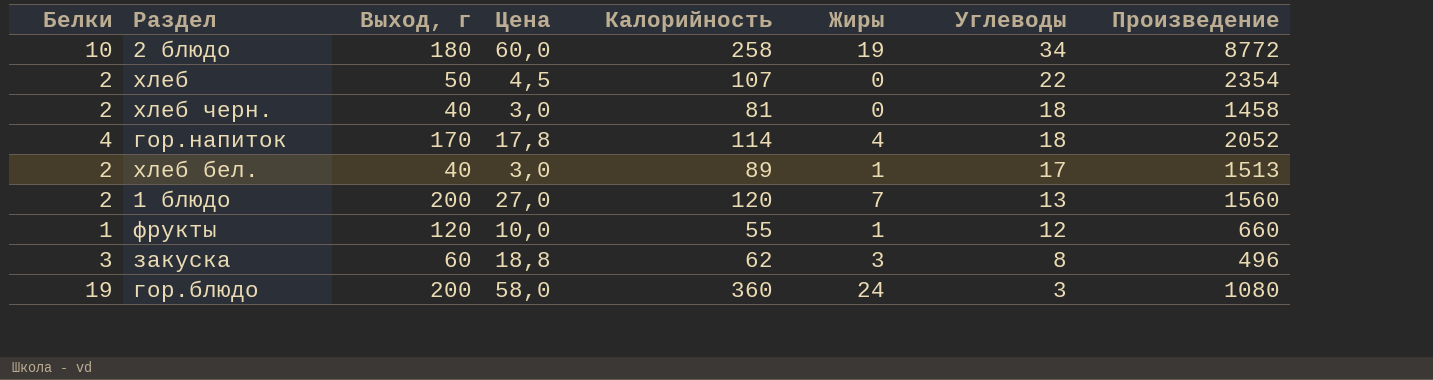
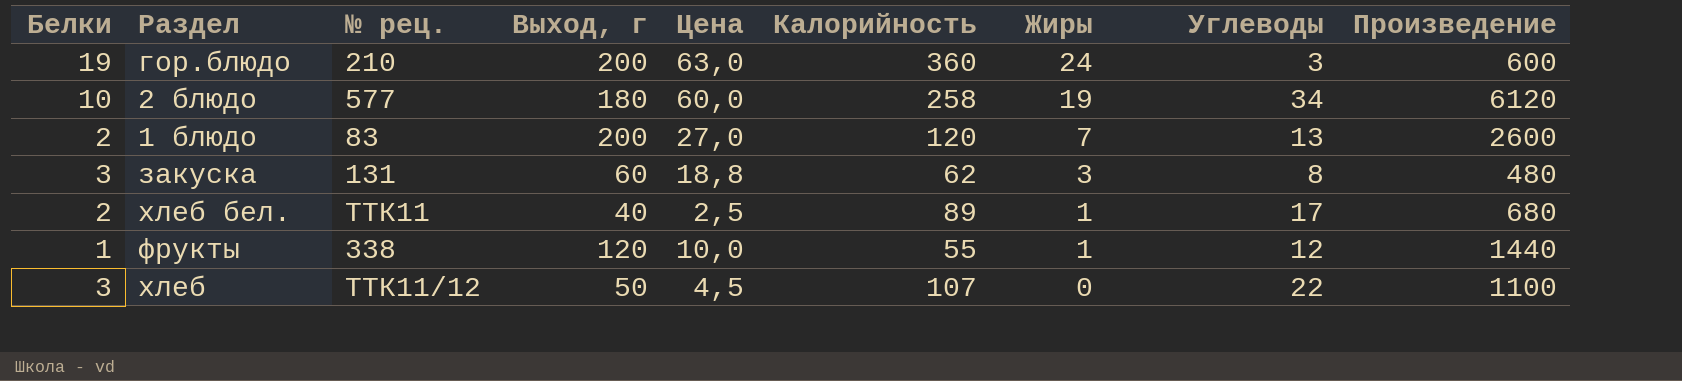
row order: Углеводы descending -> Жиры descending
column № рец. | position: none -> 3
column Произведение | formula: [Калорийность] * [Углеводы] -> [Выход, г] * [Углеводы]
row хлеб черн.: 2 | 40 | 3,0 | 81 | 0 | 18 | 1458 -> none
row гор.напиток: 4 | 170 | 17,8 | 114 | 4 | 18 | 2052 -> none
гор.блюдо | Цена: 58,0 -> 63,0
хлеб бел. | Цена: 3,0 -> 2,5
хлеб | Белки: 2 -> 3

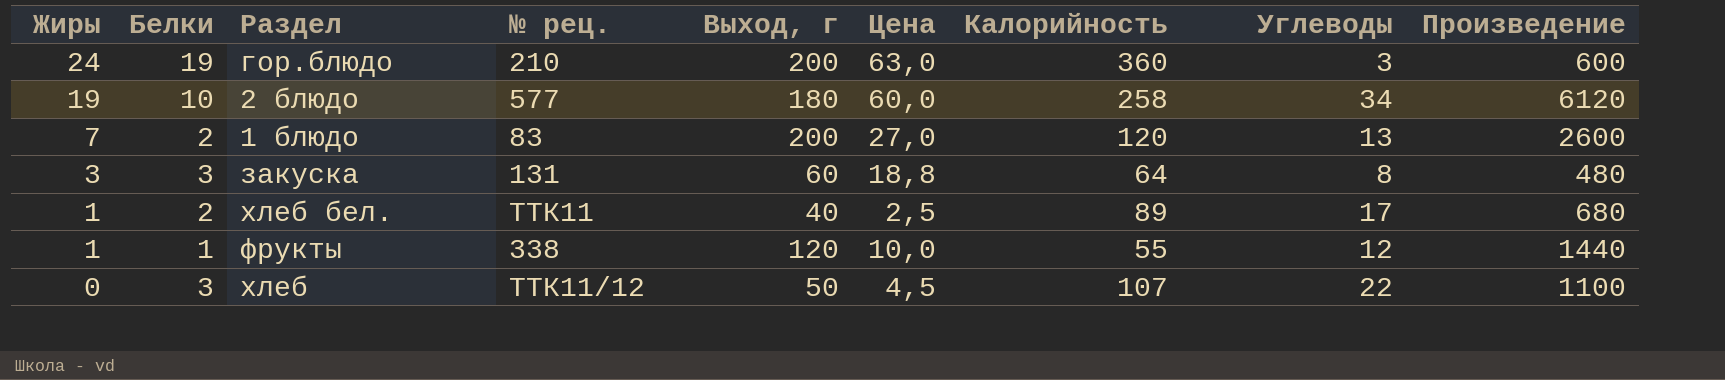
column Жиры | position: 7 -> 1
закуска | Калорийность: 62 -> 64

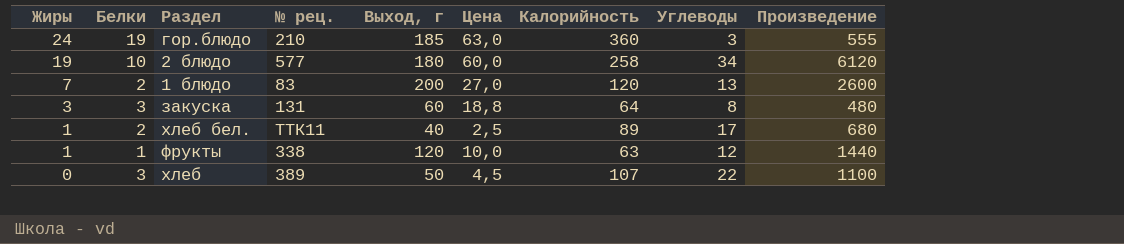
гор.блюдо | Выход, г: 200 -> 185
гор.блюдо | Произведение: 600 -> 555
фрукты | Калорийность: 55 -> 63
хлеб | № рец.: ТТК11/12 -> 389

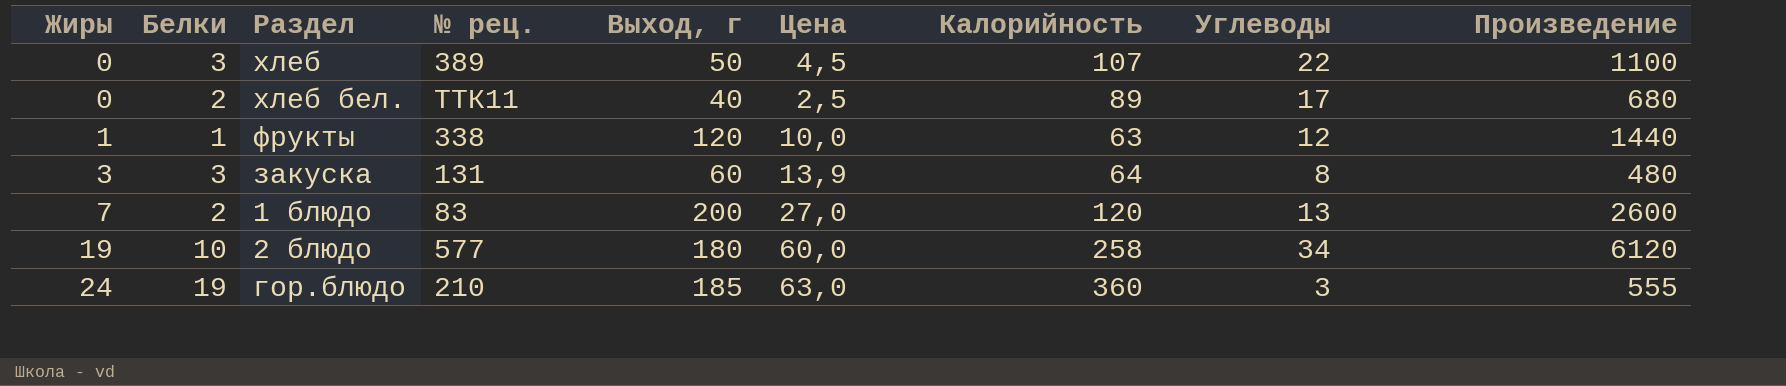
row order: Жиры descending -> Жиры ascending
хлеб бел. | Жиры: 1 -> 0
закуска | Цена: 18,8 -> 13,9

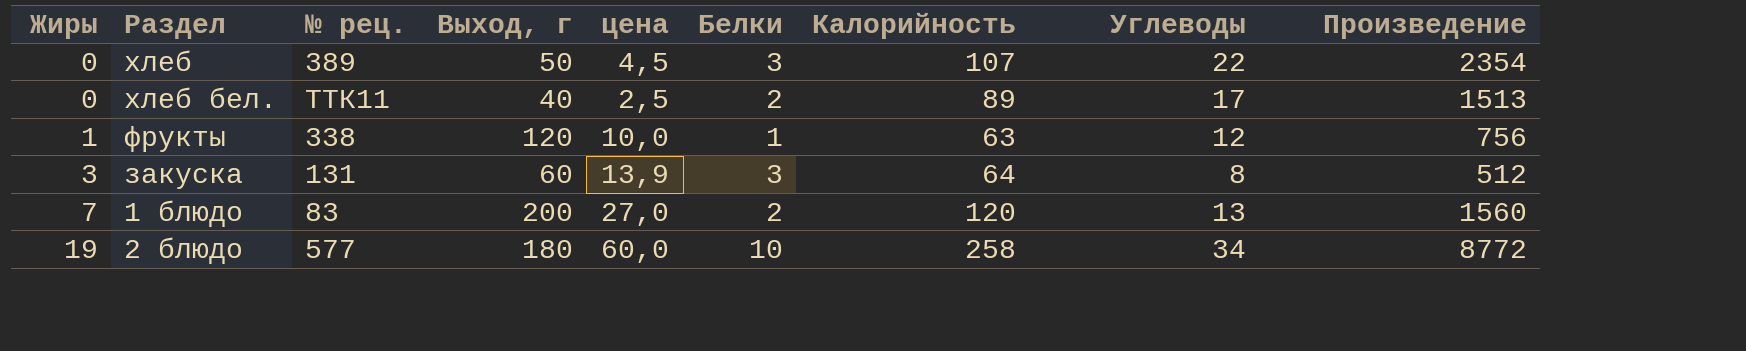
column name: Цена -> цена
column Белки | position: 2 -> 6
column Произведение | formula: [Выход, г] * [Углеводы] -> [Калорийность] * [Углеводы]
row гор.блюдо: 24 | 19 | 210 | 185 | 63,0 | 360 | 3 | 555 -> none

